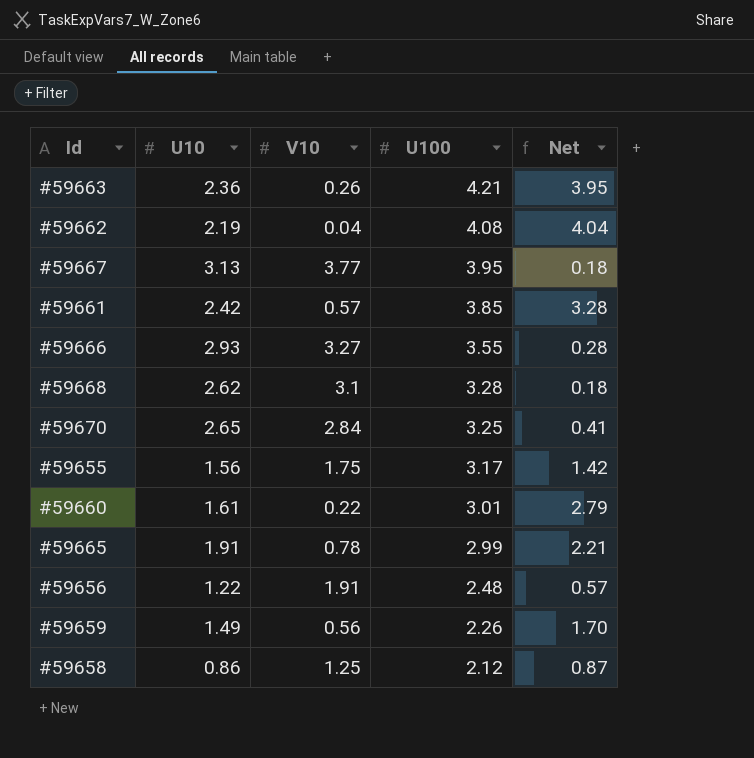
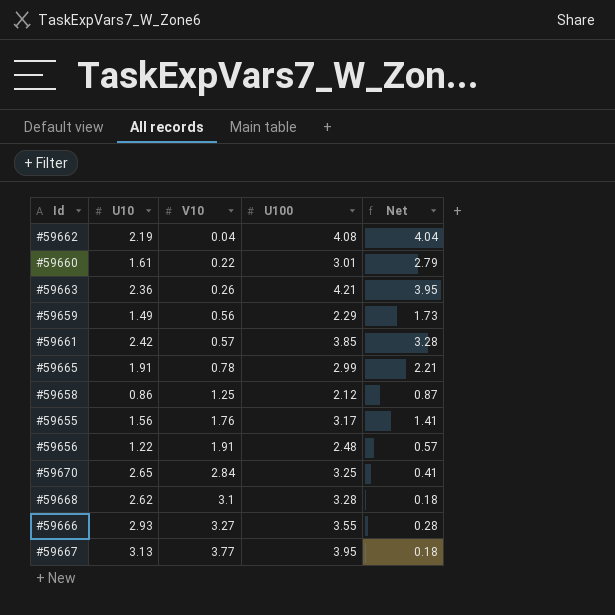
row order: U100 descending -> V10 ascending
#59659 | U100: 2.26 -> 2.29
#59659 | Net: 1.70 -> 1.73
#59655 | V10: 1.75 -> 1.76
#59655 | Net: 1.42 -> 1.41

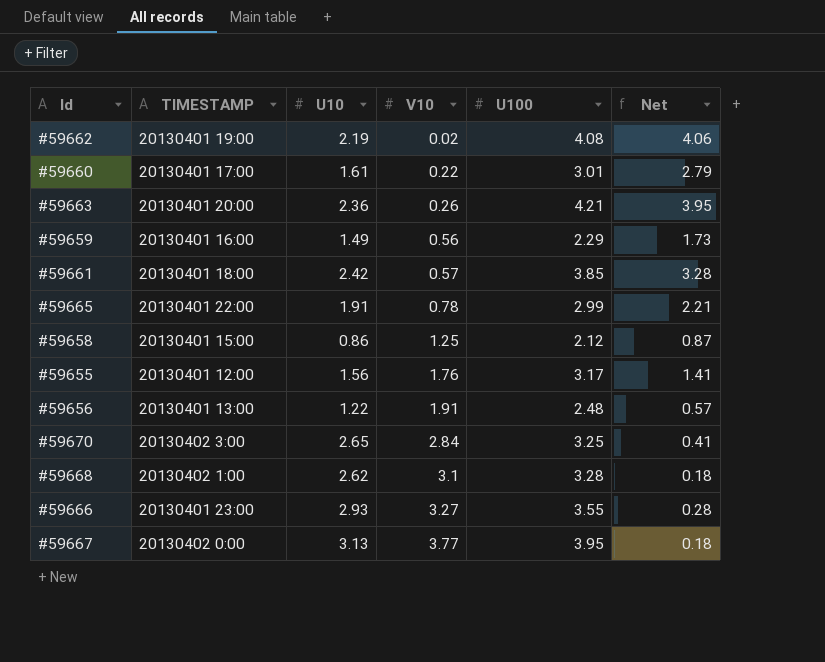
column TIMESTAMP | position: none -> 2
#59662 | V10: 0.04 -> 0.02
#59662 | Net: 4.04 -> 4.06

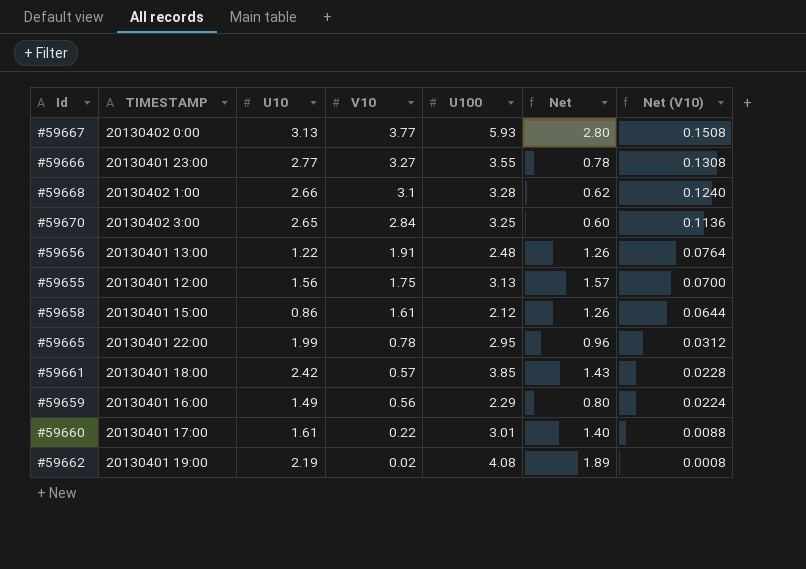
row order: V10 ascending -> V10 descending
column Net | formula: [U100] - [V10] -> [U100] - [U10]
column Net (V10) | formula: none -> [V10] * 0.04
row #59663: 20130401 20:00 | 2.36 | 0.26 | 4.21 | 3.95 -> none
#59667 | U100: 3.95 -> 5.93
#59666 | U10: 2.93 -> 2.77
#59668 | U10: 2.62 -> 2.66
#59655 | V10: 1.76 -> 1.75
#59655 | U100: 3.17 -> 3.13
#59658 | V10: 1.25 -> 1.61
#59665 | U10: 1.91 -> 1.99
#59665 | U100: 2.99 -> 2.95

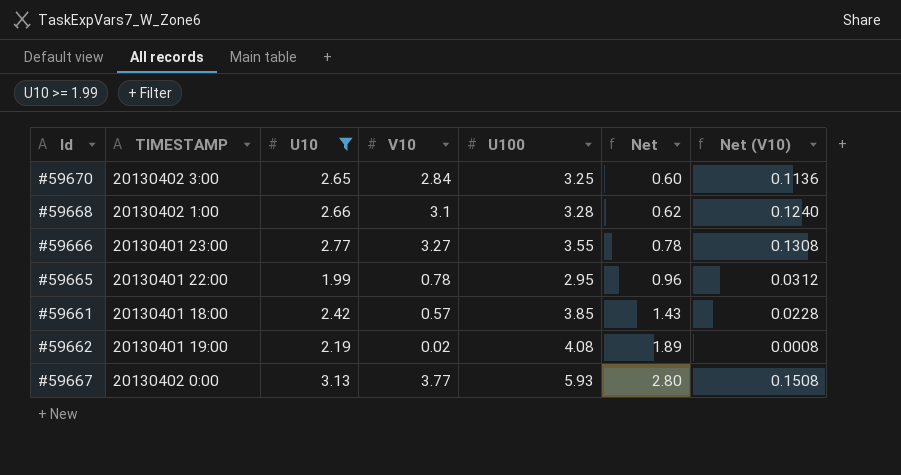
filter: none -> U10 >= 1.99
row order: V10 descending -> Net ascending

